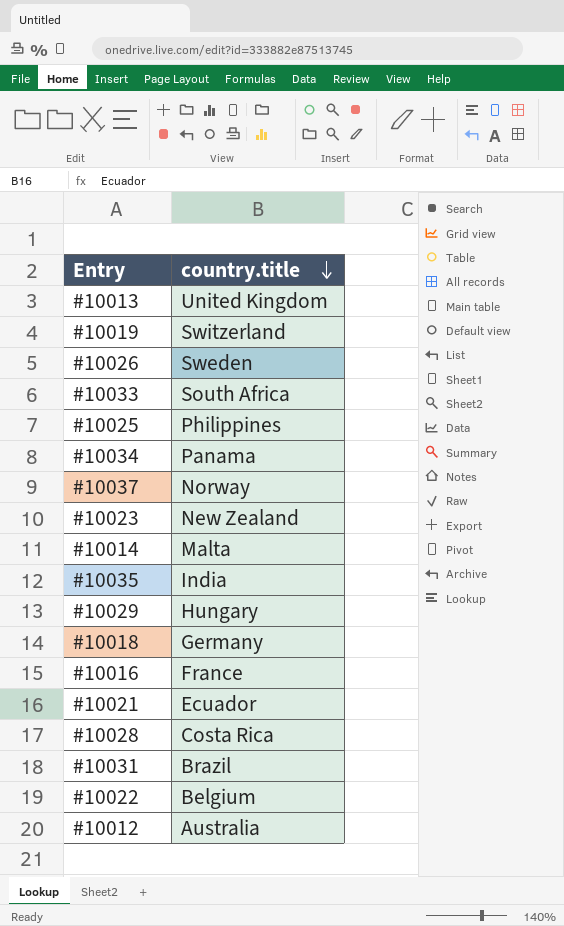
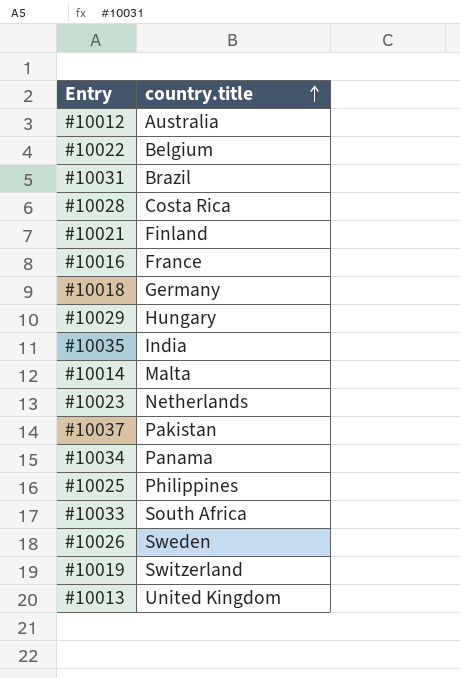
row order: country.title descending -> country.title ascending
#10021 | country.title: Ecuador -> Finland
#10023 | country.title: New Zealand -> Netherlands
#10037 | country.title: Norway -> Pakistan

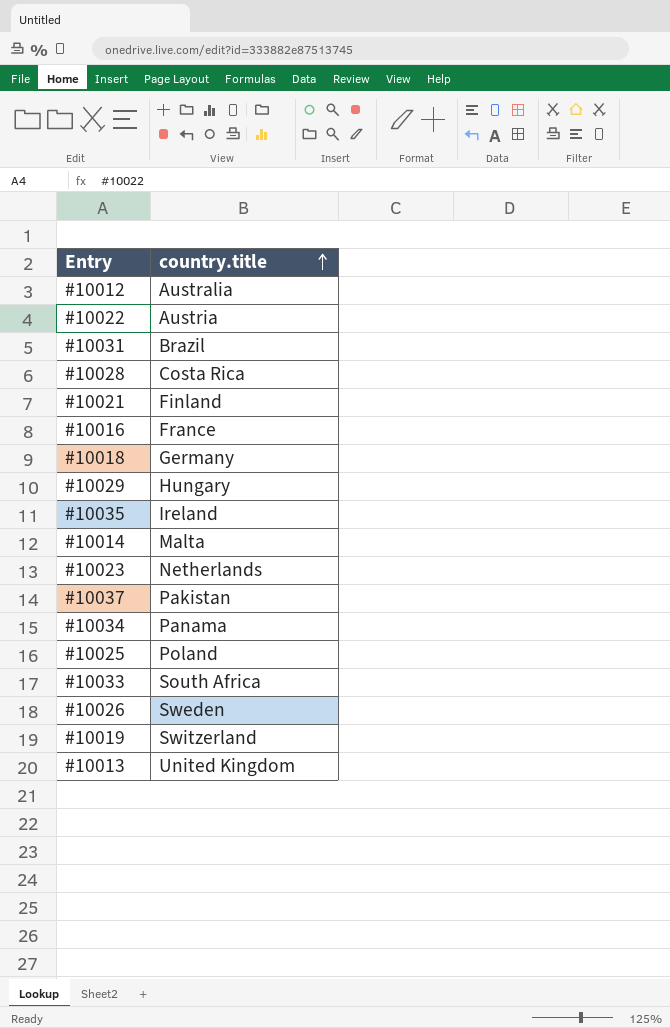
#10022 | country.title: Belgium -> Austria
#10035 | country.title: India -> Ireland
#10025 | country.title: Philippines -> Poland

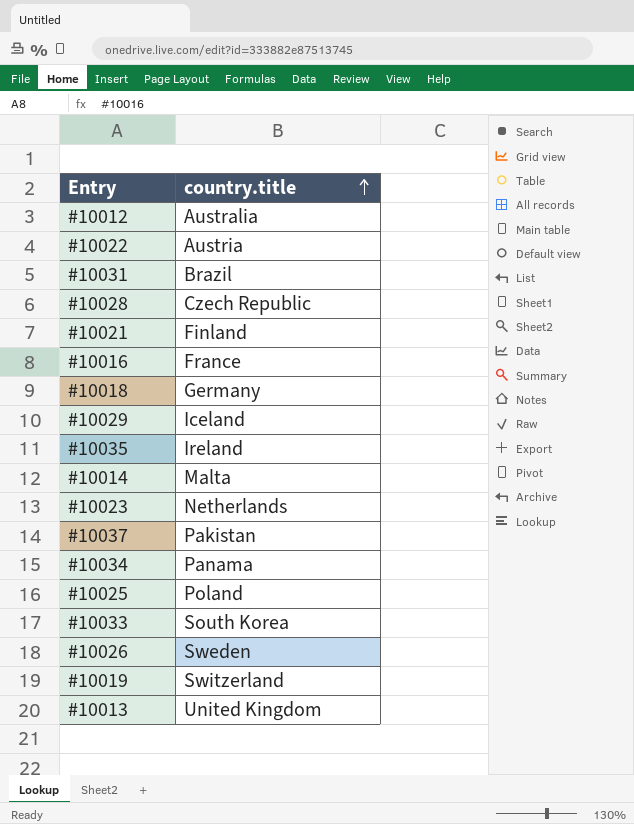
#10028 | country.title: Costa Rica -> Czech Republic
#10029 | country.title: Hungary -> Iceland
#10033 | country.title: South Africa -> South Korea

